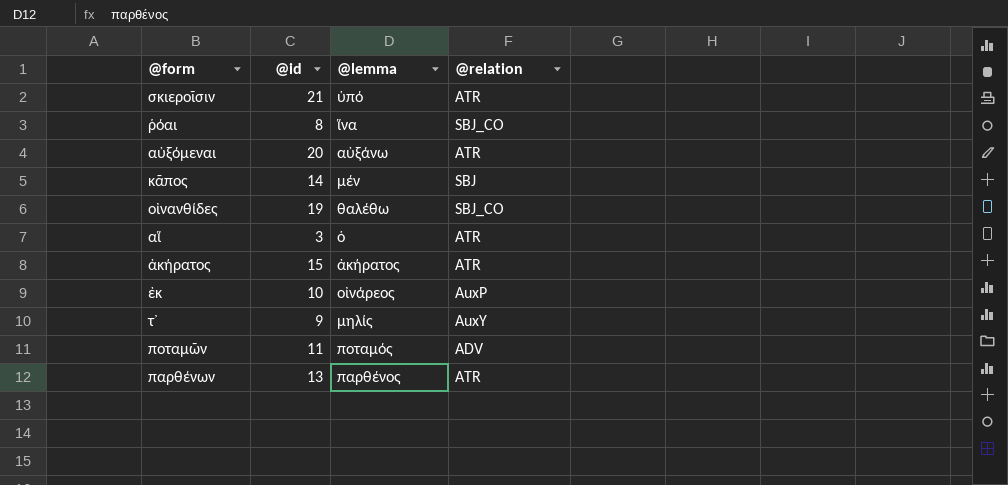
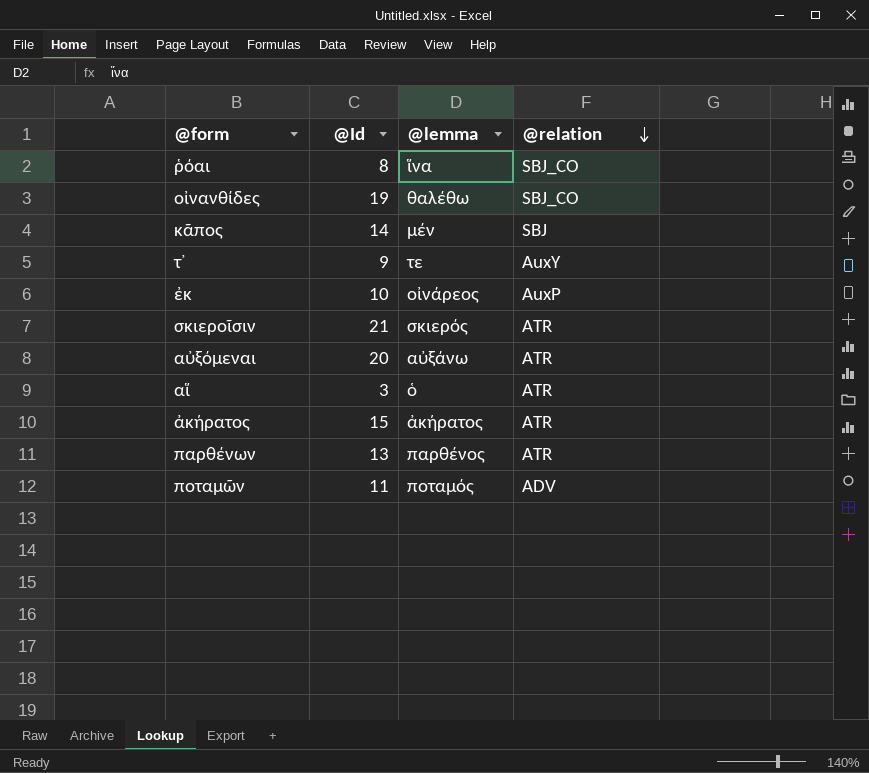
row order: none -> @relation descending
column name: @id -> @Id
τ᾽ | @lemma: μηλίς -> τε
σκιεροῖσιν | @lemma: ὑπό -> σκιερός

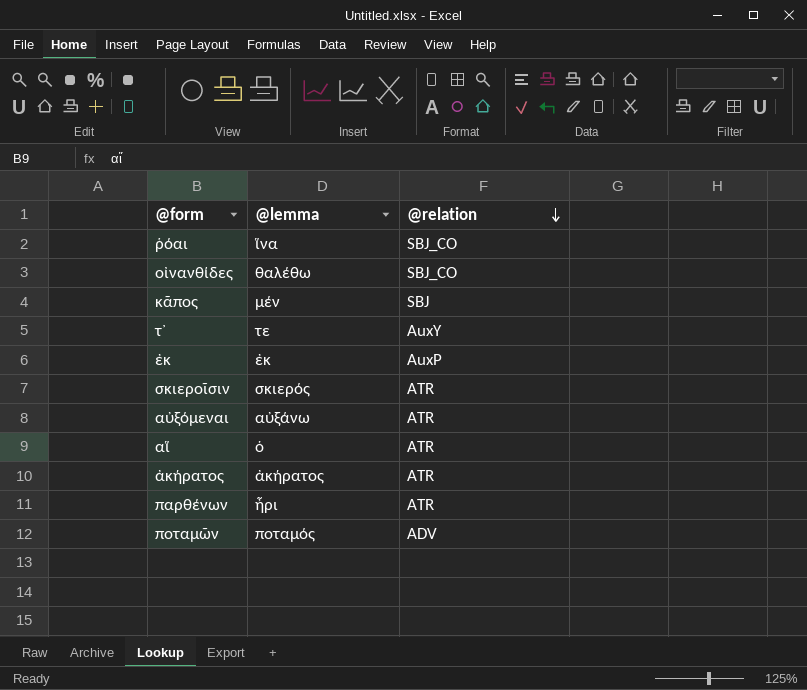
column @Id | position: 2 -> none
ἐκ | @lemma: οἰνάρεος -> ἐκ
παρθένων | @lemma: παρθένος -> ἦρι

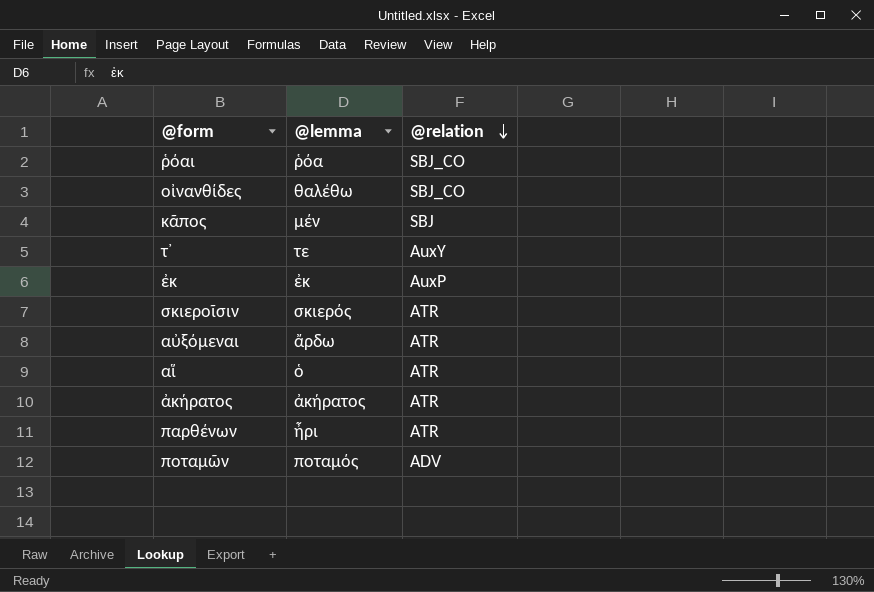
ῥόαι | @lemma: ἵνα -> ῥόα
αὐξόμεναι | @lemma: αὐξάνω -> ἄρδω

